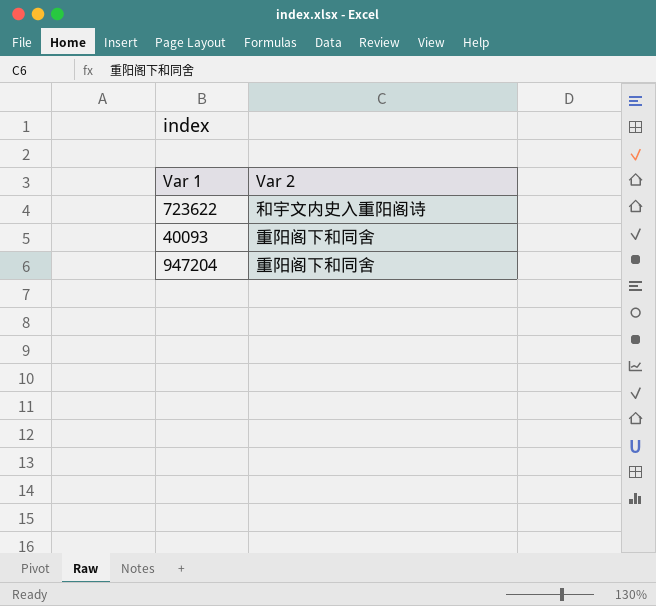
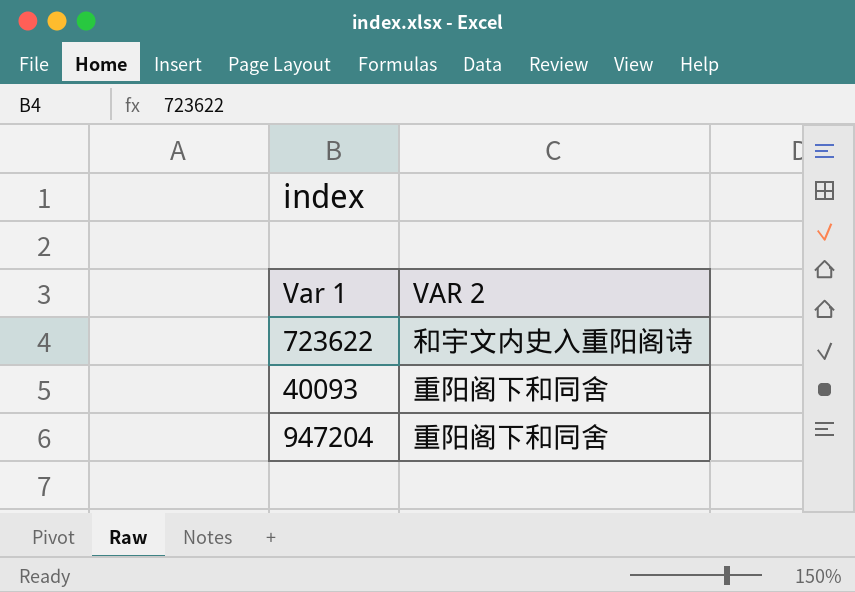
column name: Var 2 -> VAR 2

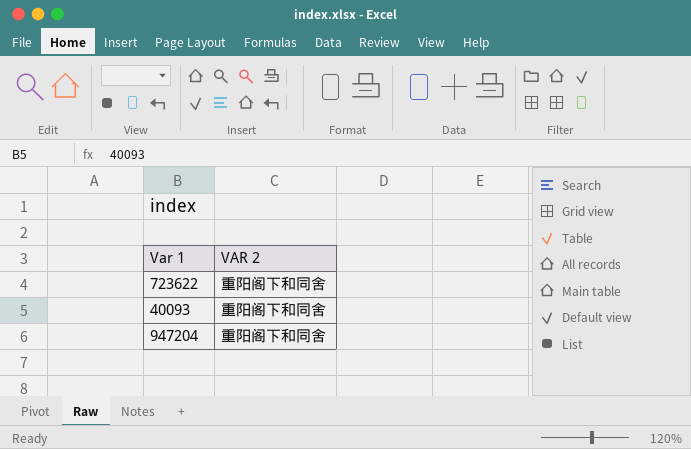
723622 | VAR 2: 和宇文内史入重阳阁诗 -> 重阳阁下和同舍

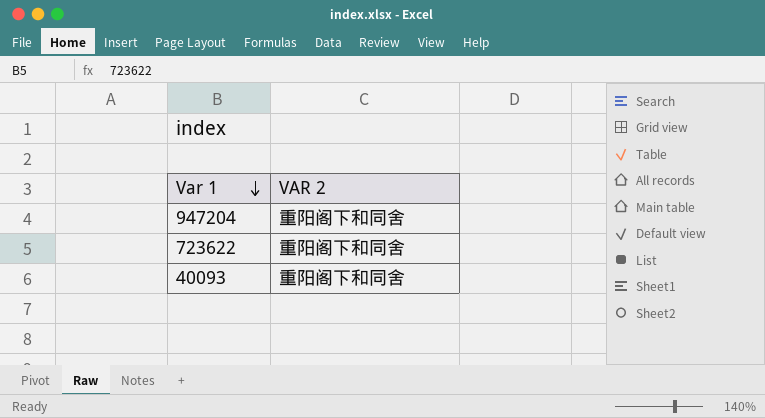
row order: none -> Var 1 descending

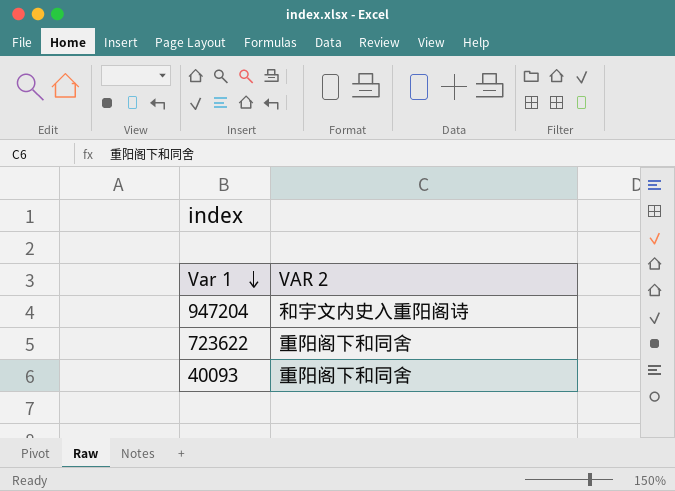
947204 | VAR 2: 重阳阁下和同舍 -> 和宇文内史入重阳阁诗

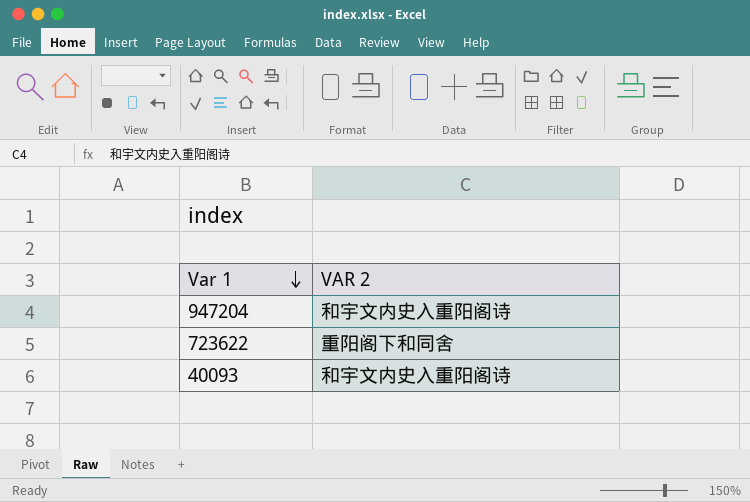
40093 | VAR 2: 重阳阁下和同舍 -> 和宇文内史入重阳阁诗

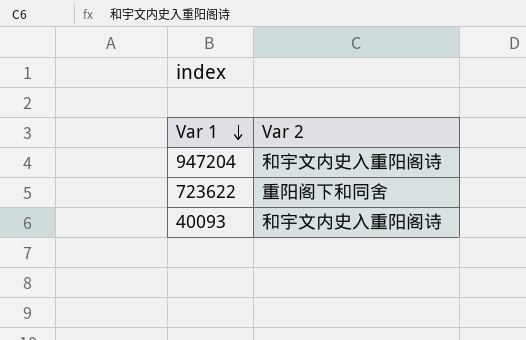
column name: VAR 2 -> Var 2

